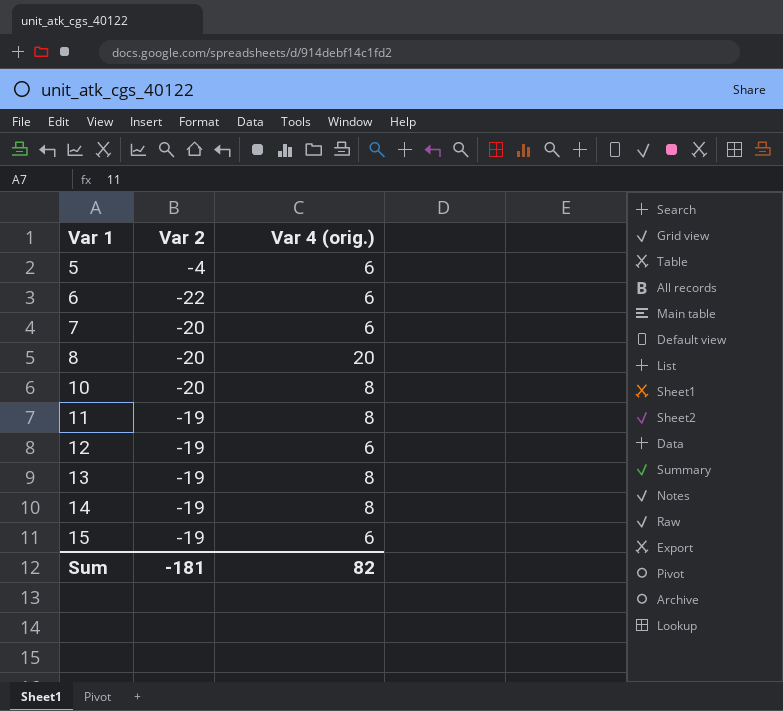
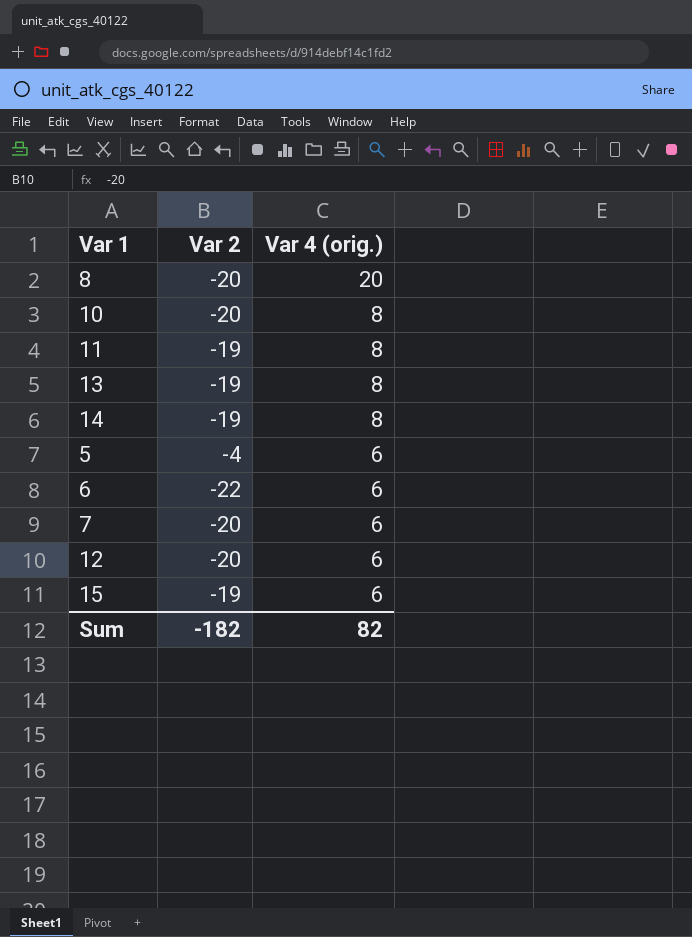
row order: Var 1 ascending -> Var 4 (orig.) descending
12 | Var 2: -19 -> -20
Sum | Var 2: -181 -> -182

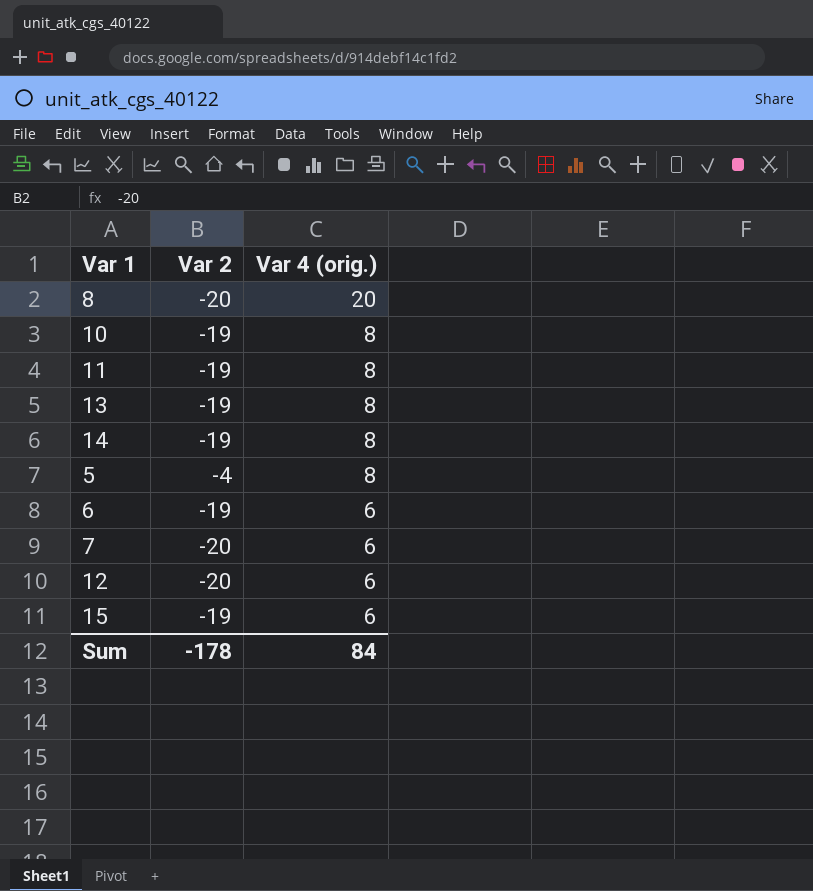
10 | Var 2: -20 -> -19
5 | Var 4 (orig.): 6 -> 8
6 | Var 2: -22 -> -19
Sum | Var 2: -182 -> -178
Sum | Var 4 (orig.): 82 -> 84

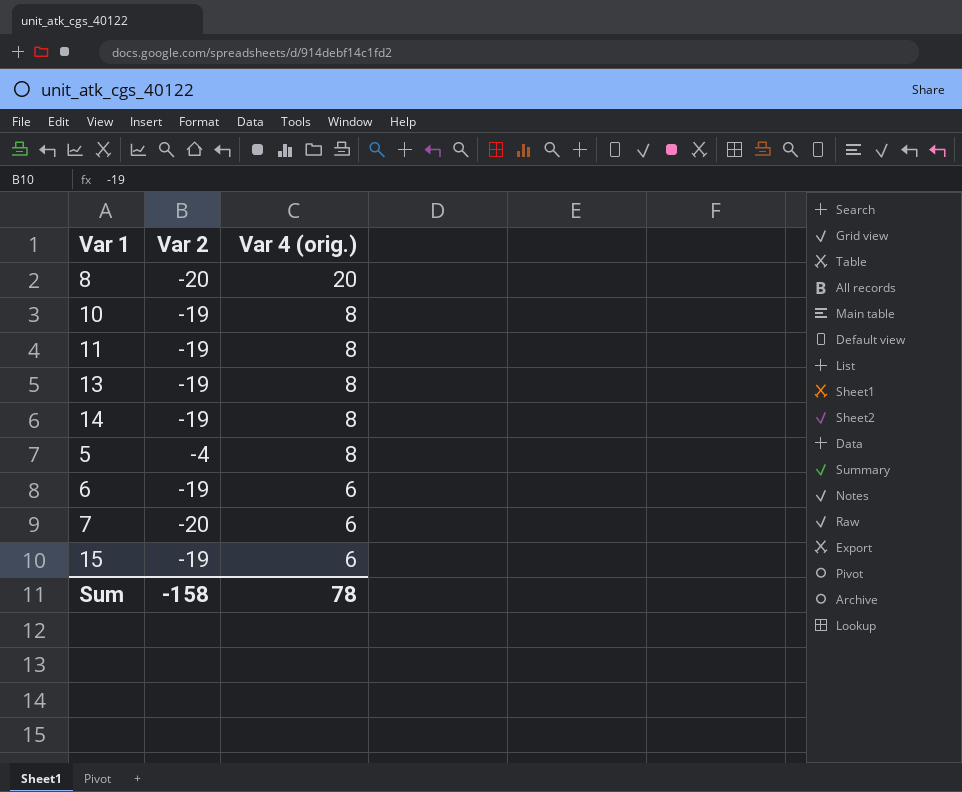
row 12: -20 | 6 -> none
Sum | Var 2: -178 -> -158
Sum | Var 4 (orig.): 84 -> 78

